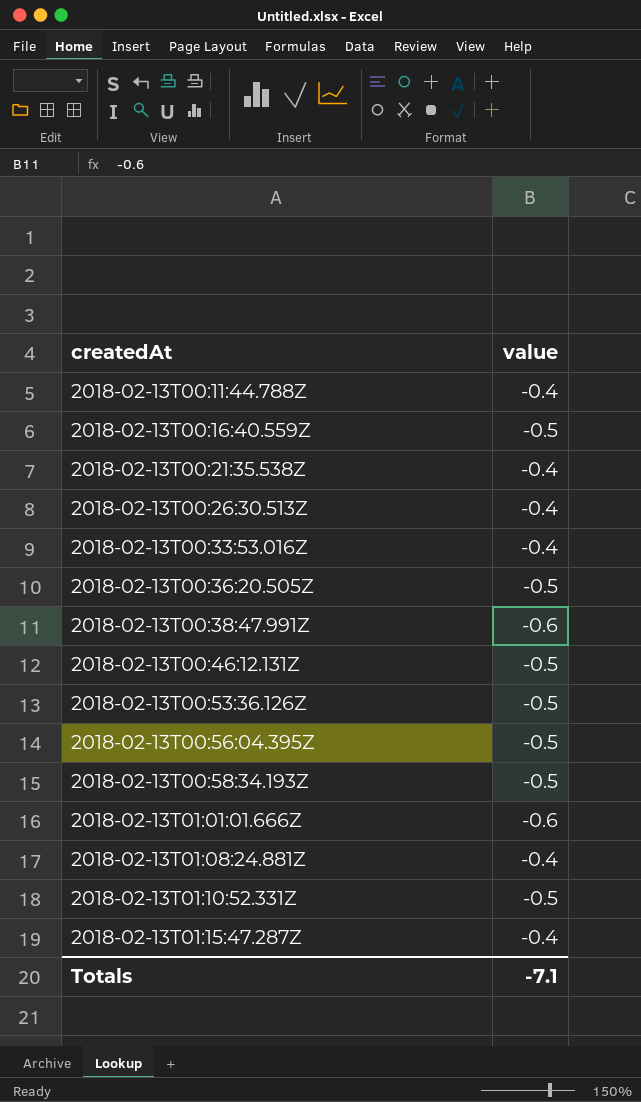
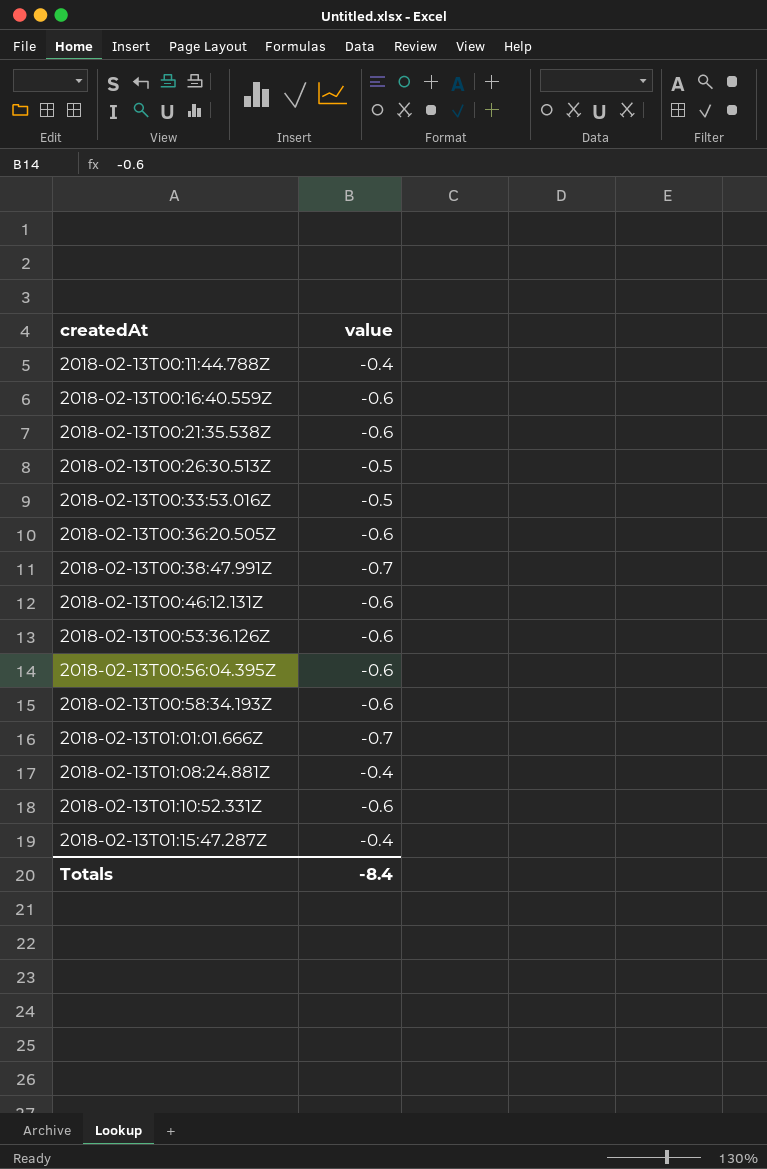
2018-02-13T00:16:40.559Z | value: -0.5 -> -0.6
2018-02-13T00:21:35.538Z | value: -0.4 -> -0.6
2018-02-13T00:26:30.513Z | value: -0.4 -> -0.5
2018-02-13T00:33:53.016Z | value: -0.4 -> -0.5
2018-02-13T00:36:20.505Z | value: -0.5 -> -0.6
2018-02-13T00:38:47.991Z | value: -0.6 -> -0.7
2018-02-13T00:46:12.131Z | value: -0.5 -> -0.6
2018-02-13T00:53:36.126Z | value: -0.5 -> -0.6
2018-02-13T00:56:04.395Z | value: -0.5 -> -0.6
2018-02-13T00:58:34.193Z | value: -0.5 -> -0.6
2018-02-13T01:01:01.666Z | value: -0.6 -> -0.7
2018-02-13T01:10:52.331Z | value: -0.5 -> -0.6
Totals | value: -7.1 -> -8.4

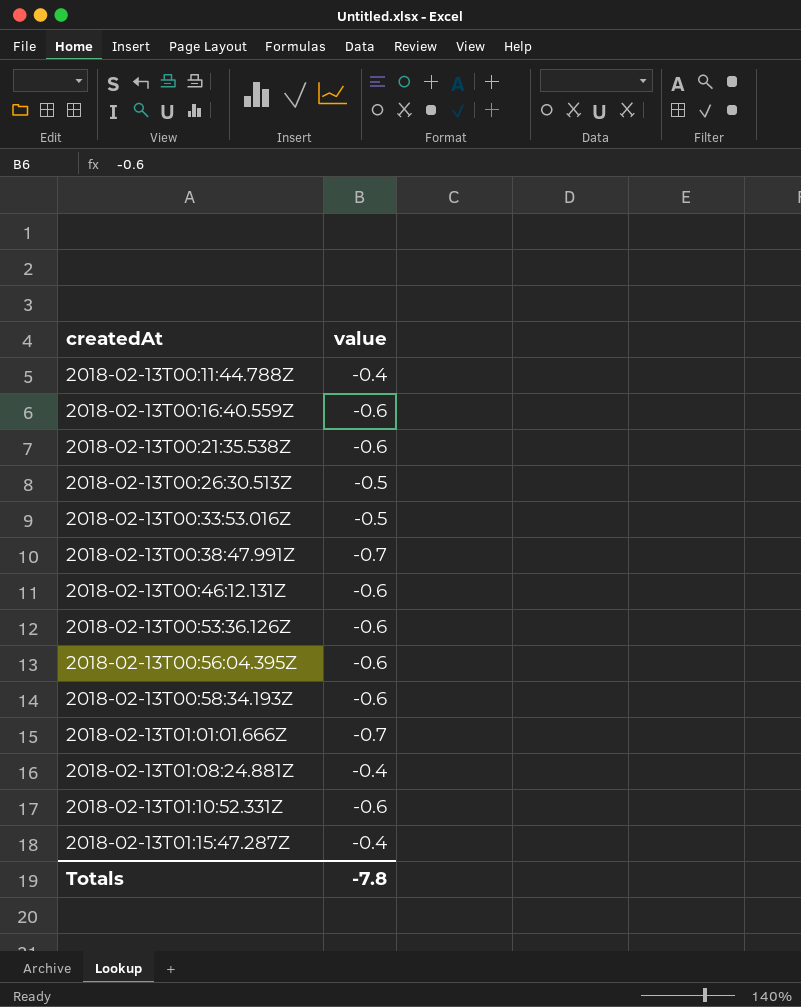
row 2018-02-13T00:36:20.505Z: -0.6 -> none
Totals | value: -8.4 -> -7.8

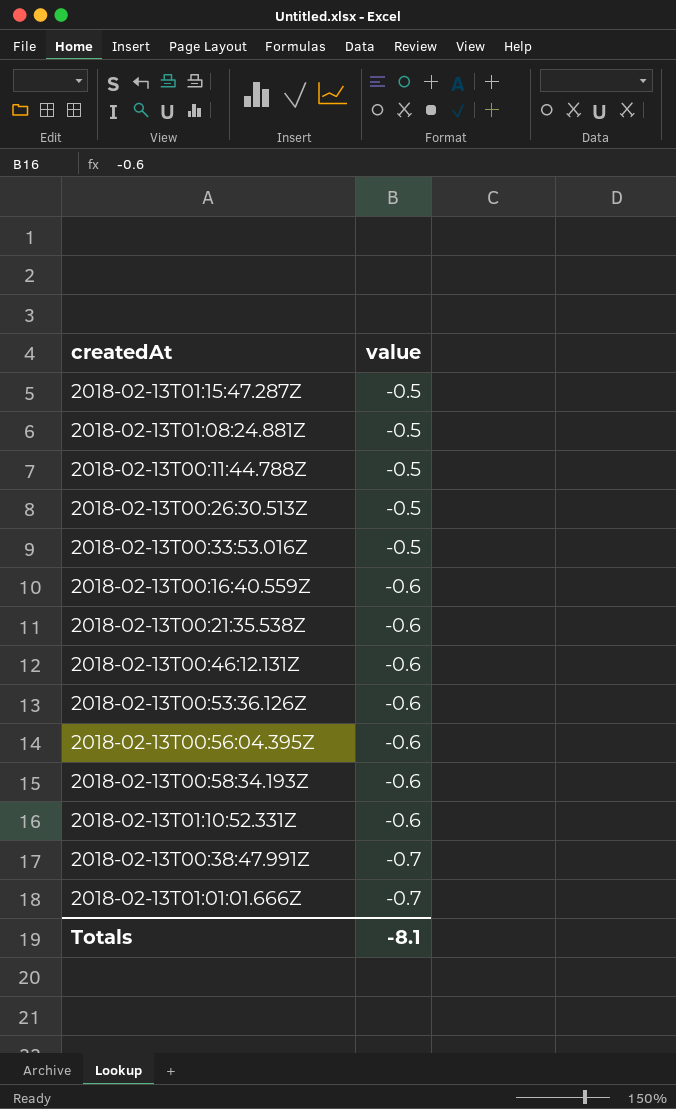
row order: createdAt ascending -> value descending
2018-02-13T01:15:47.287Z | value: -0.4 -> -0.5
2018-02-13T01:08:24.881Z | value: -0.4 -> -0.5
2018-02-13T00:11:44.788Z | value: -0.4 -> -0.5
Totals | value: -7.8 -> -8.1

